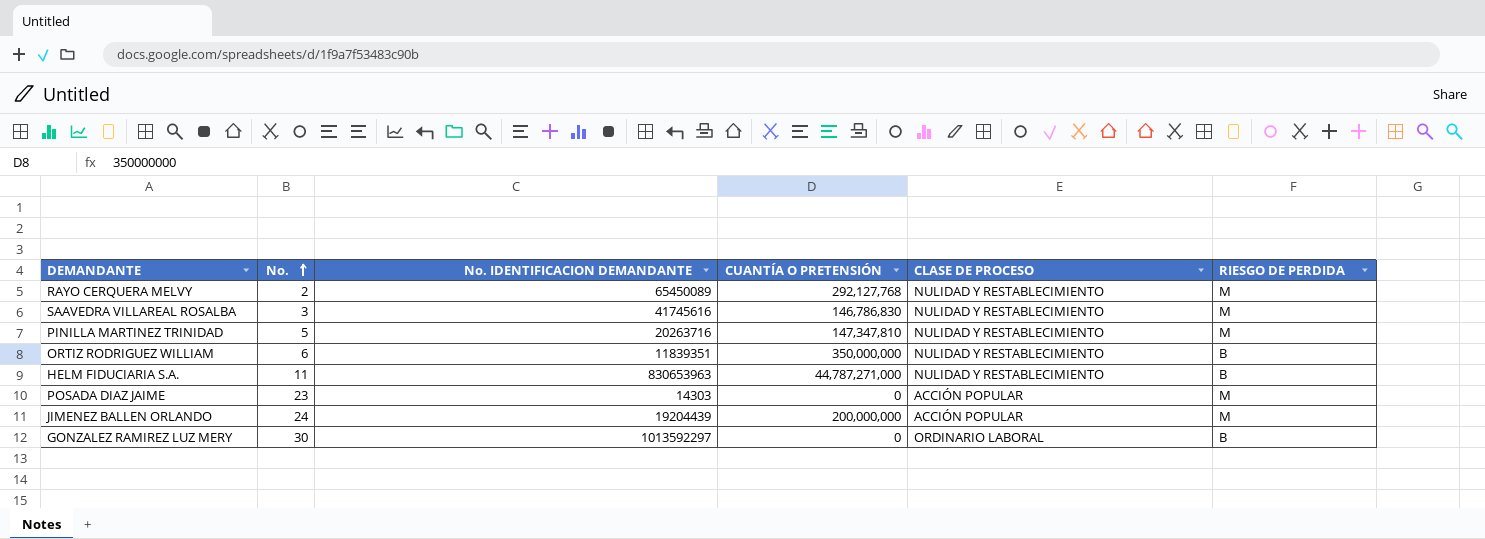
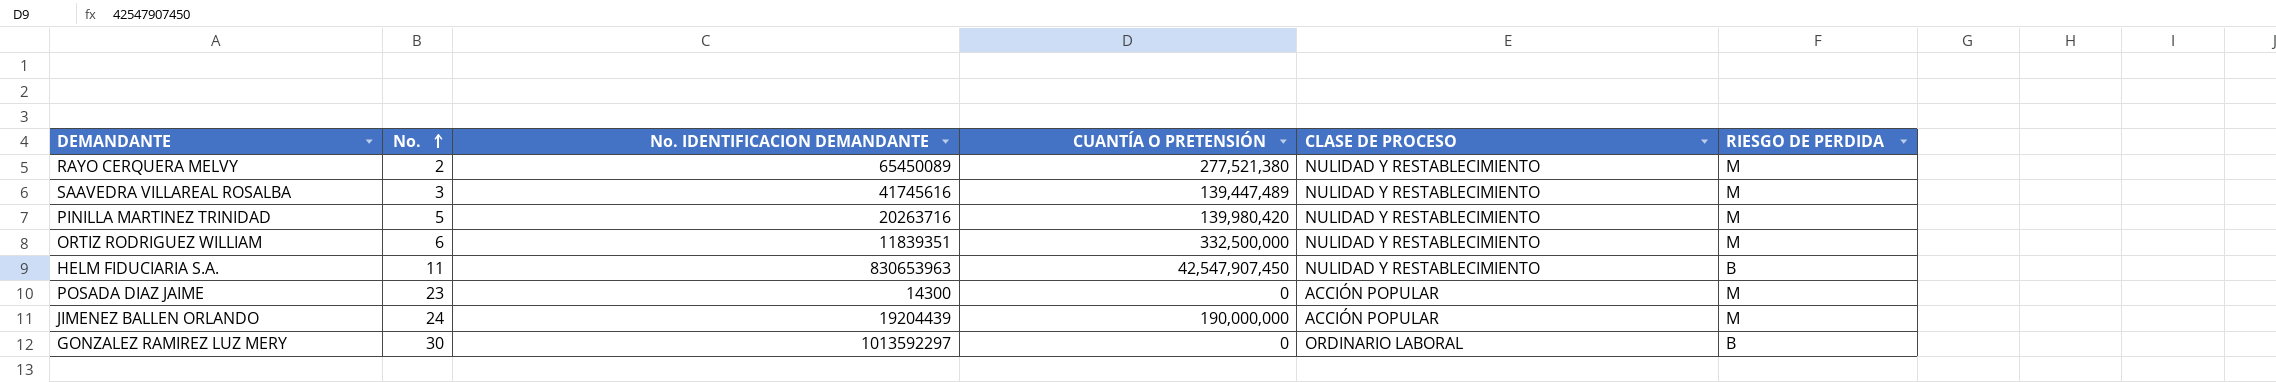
RAYO CERQUERA MELVY | CUANTÍA O PRETENSIÓN: 292,127,768 -> 277,521,380
SAAVEDRA VILLAREAL ROSALBA | CUANTÍA O PRETENSIÓN: 146,786,830 -> 139,447,489
PINILLA MARTINEZ TRINIDAD | CUANTÍA O PRETENSIÓN: 147,347,810 -> 139,980,420
ORTIZ RODRIGUEZ WILLIAM | CUANTÍA O PRETENSIÓN: 350,000,000 -> 332,500,000
ORTIZ RODRIGUEZ WILLIAM | RIESGO DE PERDIDA: B -> M
HELM FIDUCIARIA S.A. | CUANTÍA O PRETENSIÓN: 44,787,271,000 -> 42,547,907,450
POSADA DIAZ JAIME | No. IDENTIFICACION DEMANDANTE: 14303 -> 14300
JIMENEZ BALLEN ORLANDO | CUANTÍA O PRETENSIÓN: 200,000,000 -> 190,000,000

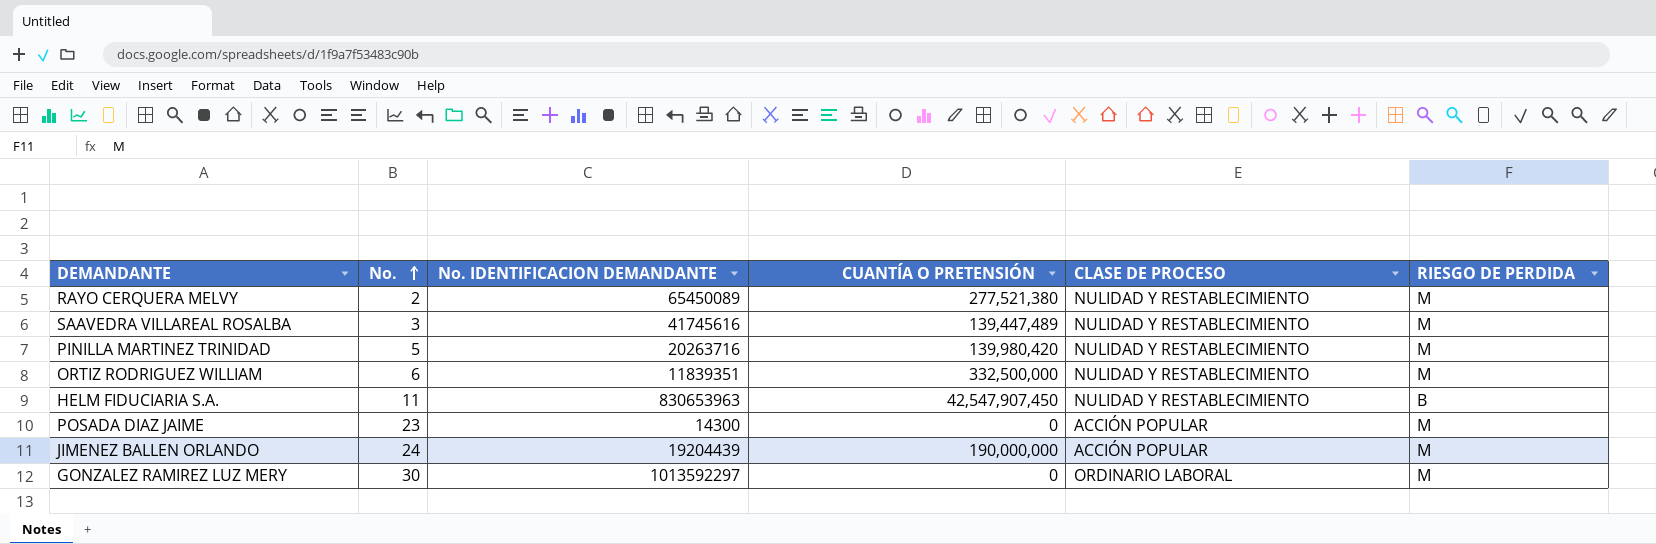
GONZALEZ RAMIREZ LUZ MERY | RIESGO DE PERDIDA: B -> M

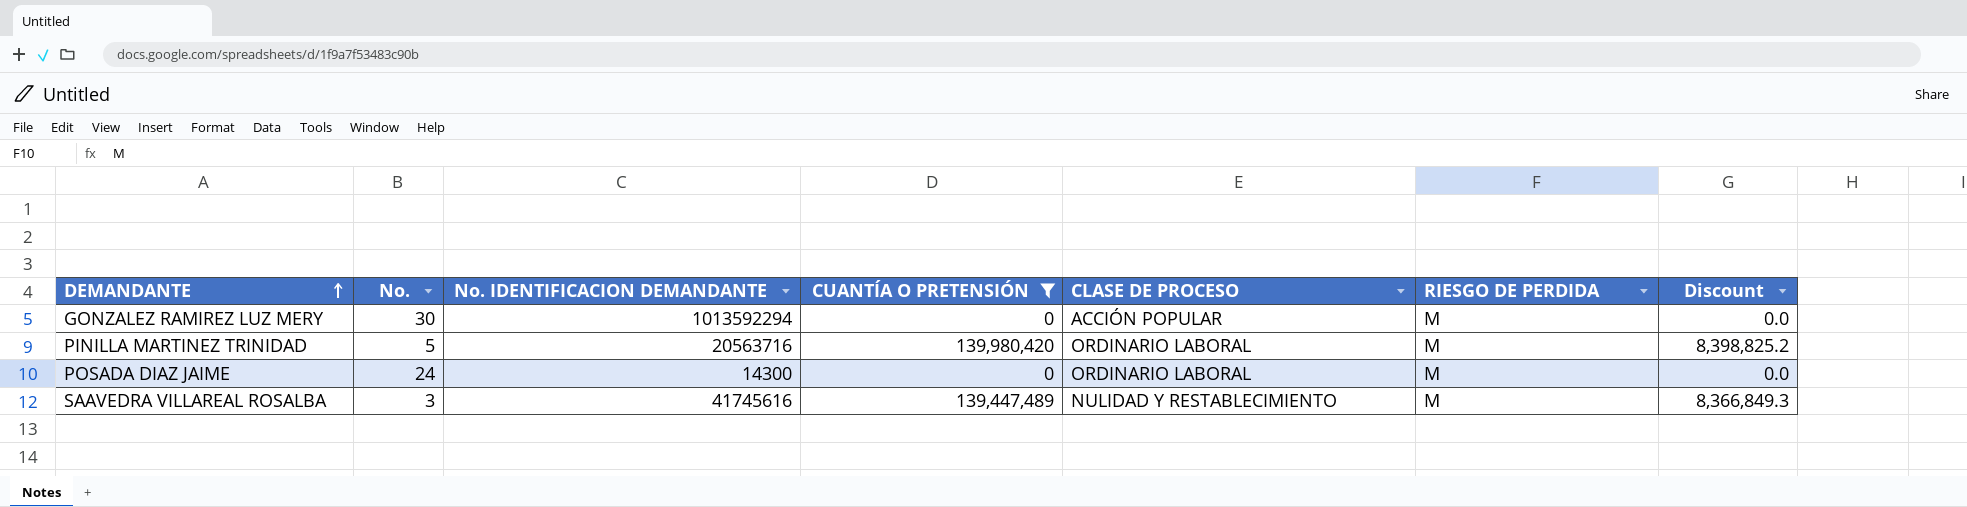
filter: none -> CUANTÍA O PRETENSIÓN <= 139,980,420
row order: No. ascending -> DEMANDANTE ascending
column Discount | formula: none -> [CUANTÍA O PRETENSIÓN] * 0.06
GONZALEZ RAMIREZ LUZ MERY | No. IDENTIFICACION DEMANDANTE: 1013592297 -> 1013592294
GONZALEZ RAMIREZ LUZ MERY | CLASE DE PROCESO: ORDINARIO LABORAL -> ACCIÓN POPULAR
PINILLA MARTINEZ TRINIDAD | No. IDENTIFICACION DEMANDANTE: 20263716 -> 20563716
PINILLA MARTINEZ TRINIDAD | CLASE DE PROCESO: NULIDAD Y RESTABLECIMIENTO -> ORDINARIO LABORAL
POSADA DIAZ JAIME | No.: 23 -> 24
POSADA DIAZ JAIME | CLASE DE PROCESO: ACCIÓN POPULAR -> ORDINARIO LABORAL

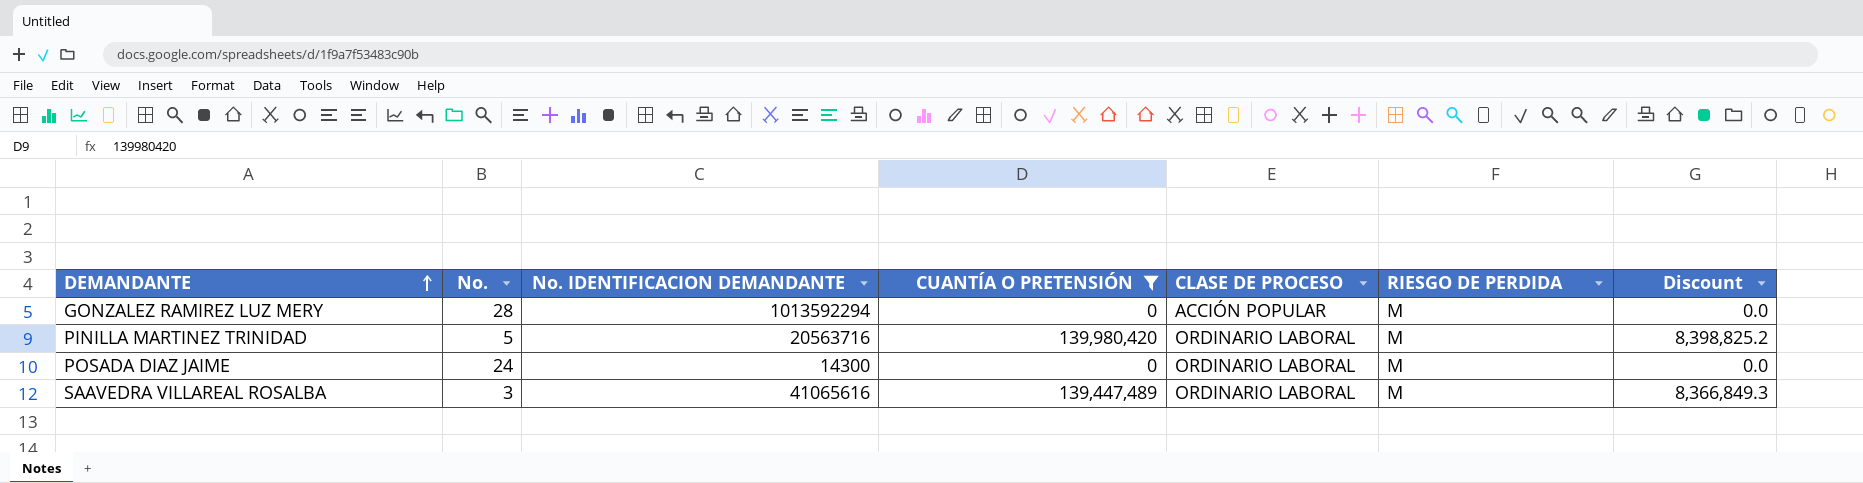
GONZALEZ RAMIREZ LUZ MERY | No.: 30 -> 28
SAAVEDRA VILLAREAL ROSALBA | No. IDENTIFICACION DEMANDANTE: 41745616 -> 41065616
SAAVEDRA VILLAREAL ROSALBA | CLASE DE PROCESO: NULIDAD Y RESTABLECIMIENTO -> ORDINARIO LABORAL

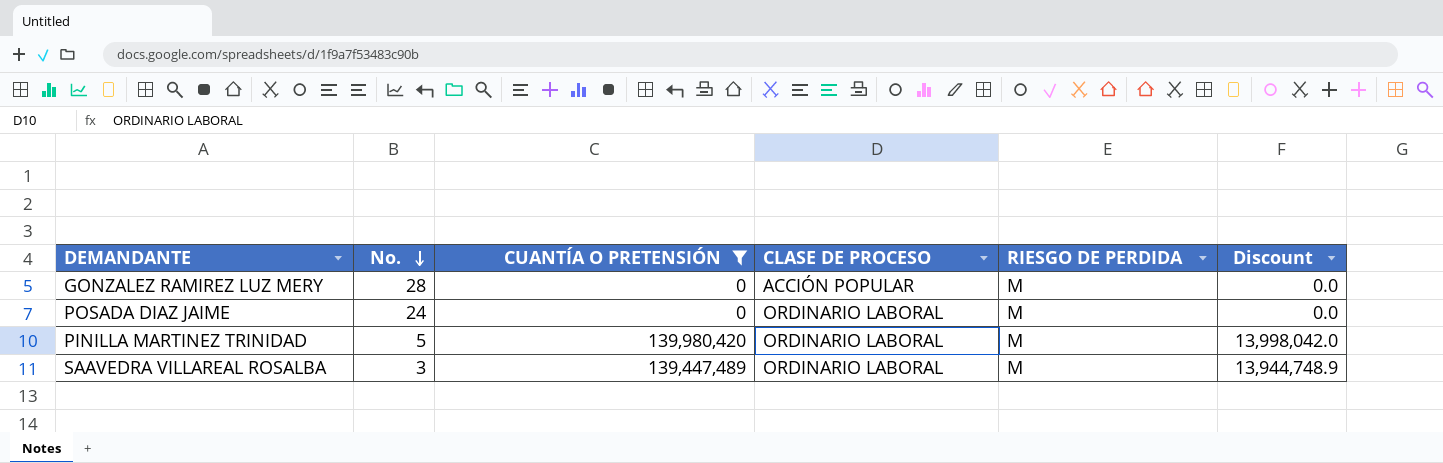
row order: DEMANDANTE ascending -> No. descending
column No. IDENTIFICACION DEMANDANTE | position: 3 -> none
column Discount | formula: [CUANTÍA O PRETENSIÓN] * 0.06 -> [CUANTÍA O PRETENSIÓN] * 0.1

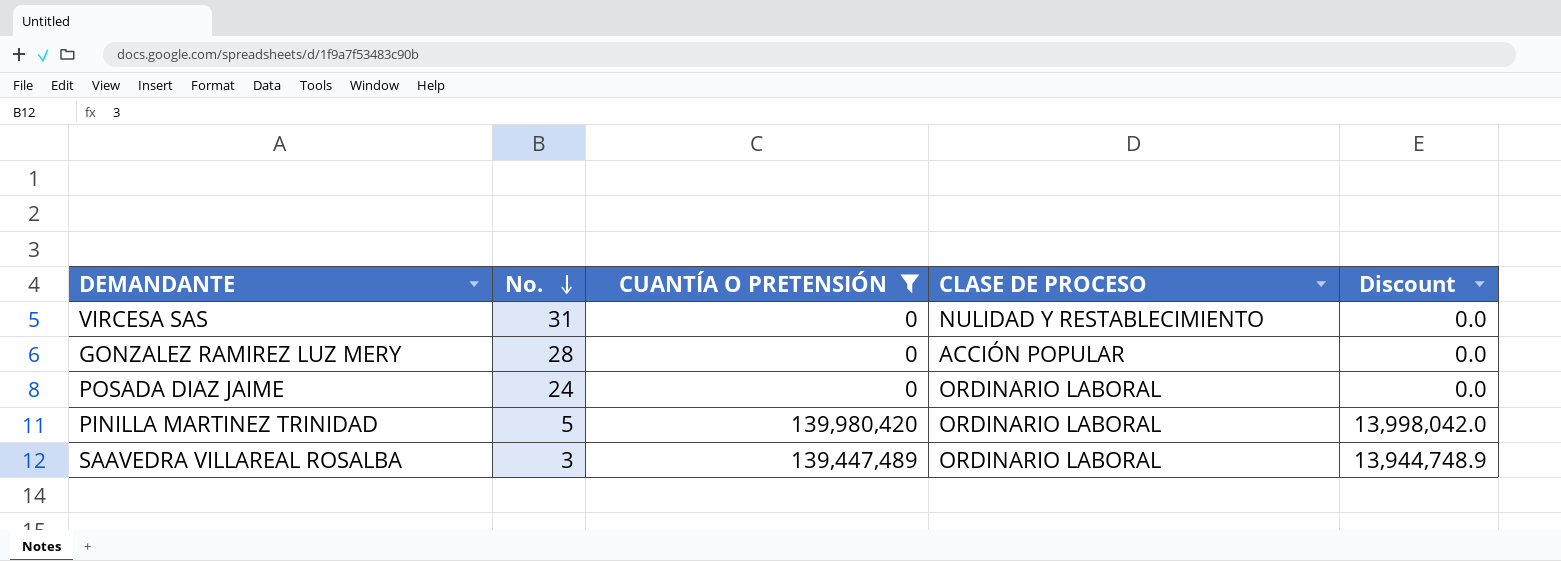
column RIESGO DE PERDIDA | position: 5 -> none
row VIRCESA SAS: none -> 31 | 0 | NULIDAD Y RESTABLECIMIENTO | 0.0

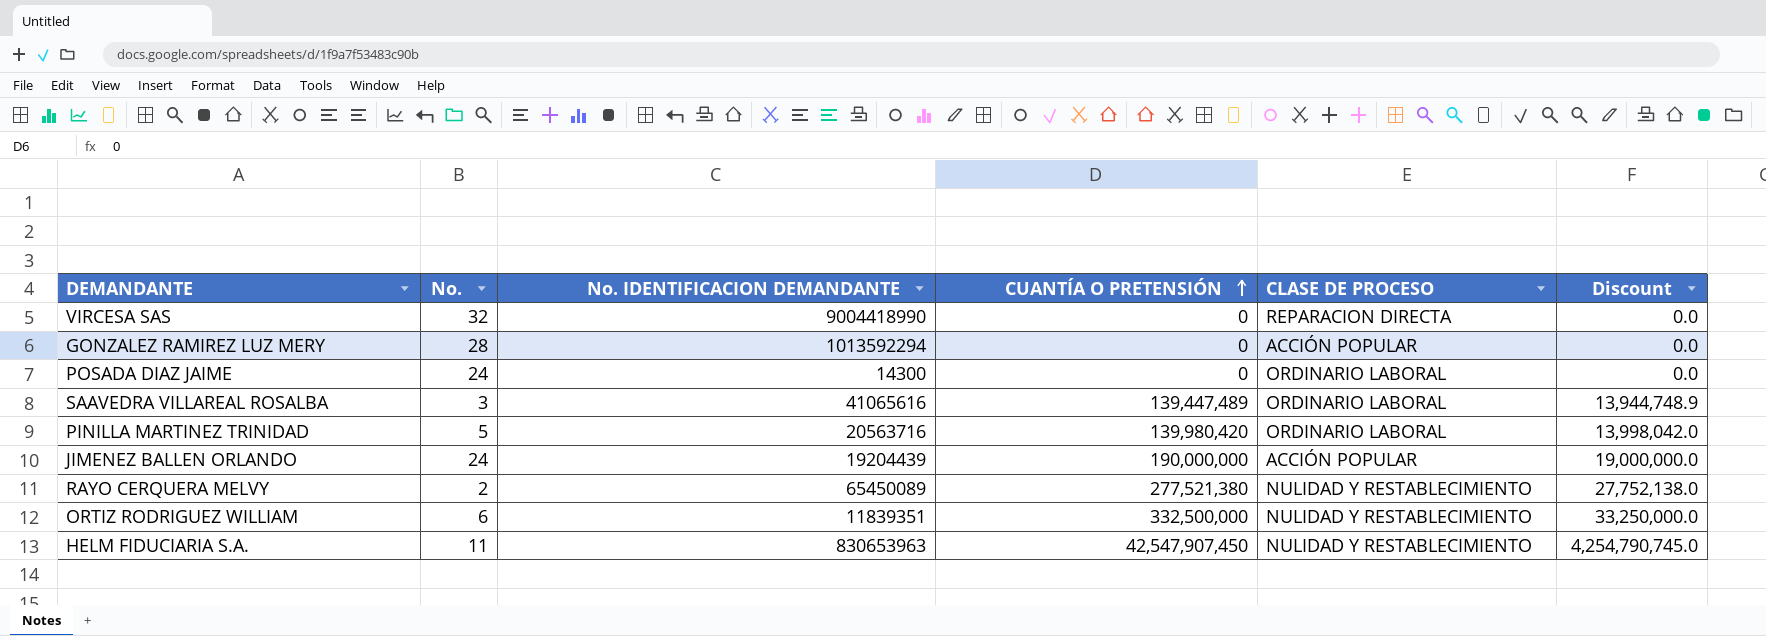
filter: CUANTÍA O PRETENSIÓN <= 139,980,420 -> none
row order: No. descending -> CUANTÍA O PRETENSIÓN ascending
column No. IDENTIFICACION DEMANDANTE | position: none -> 3
VIRCESA SAS | No.: 31 -> 32
VIRCESA SAS | CLASE DE PROCESO: NULIDAD Y RESTABLECIMIENTO -> REPARACION DIRECTA

